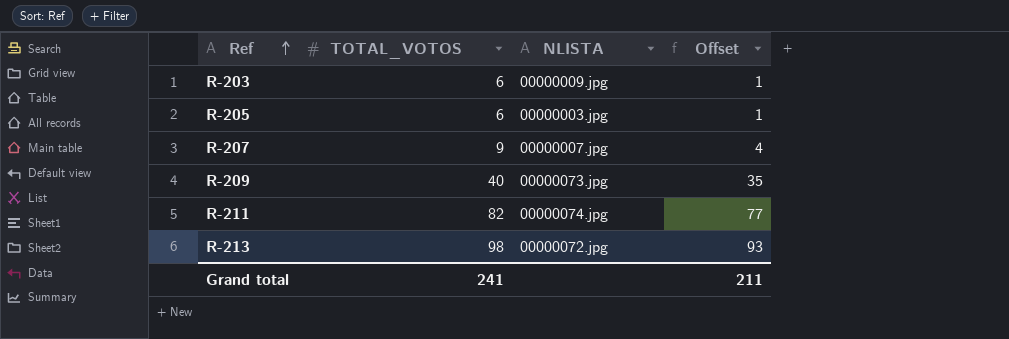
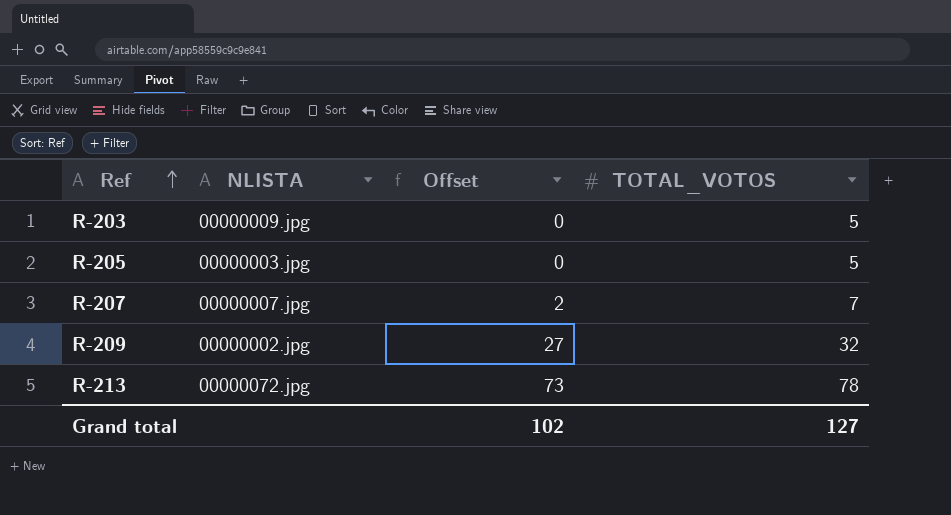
column TOTAL_VOTOS | position: 2 -> 4
row R-211: 82 | 00000074.jpg | 77 -> none
R-203 | Offset: 1 -> 0
R-203 | TOTAL_VOTOS: 6 -> 5
R-205 | Offset: 1 -> 0
R-205 | TOTAL_VOTOS: 6 -> 5
R-207 | Offset: 4 -> 2
R-207 | TOTAL_VOTOS: 9 -> 7
R-209 | NLISTA: 00000073.jpg -> 00000002.jpg
R-209 | Offset: 35 -> 27
R-209 | TOTAL_VOTOS: 40 -> 32
R-213 | Offset: 93 -> 73
R-213 | TOTAL_VOTOS: 98 -> 78
Grand total | Offset: 211 -> 102
Grand total | TOTAL_VOTOS: 241 -> 127

